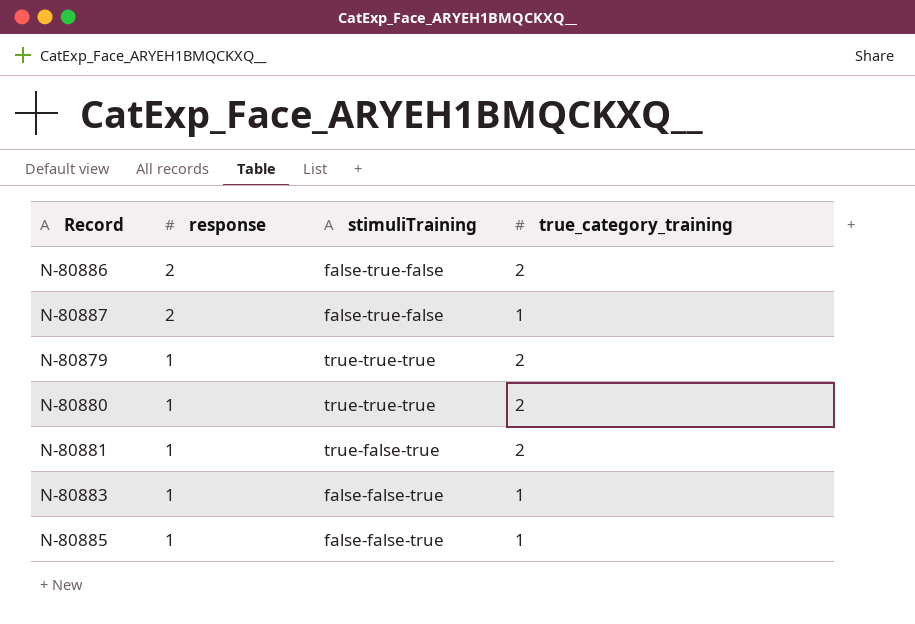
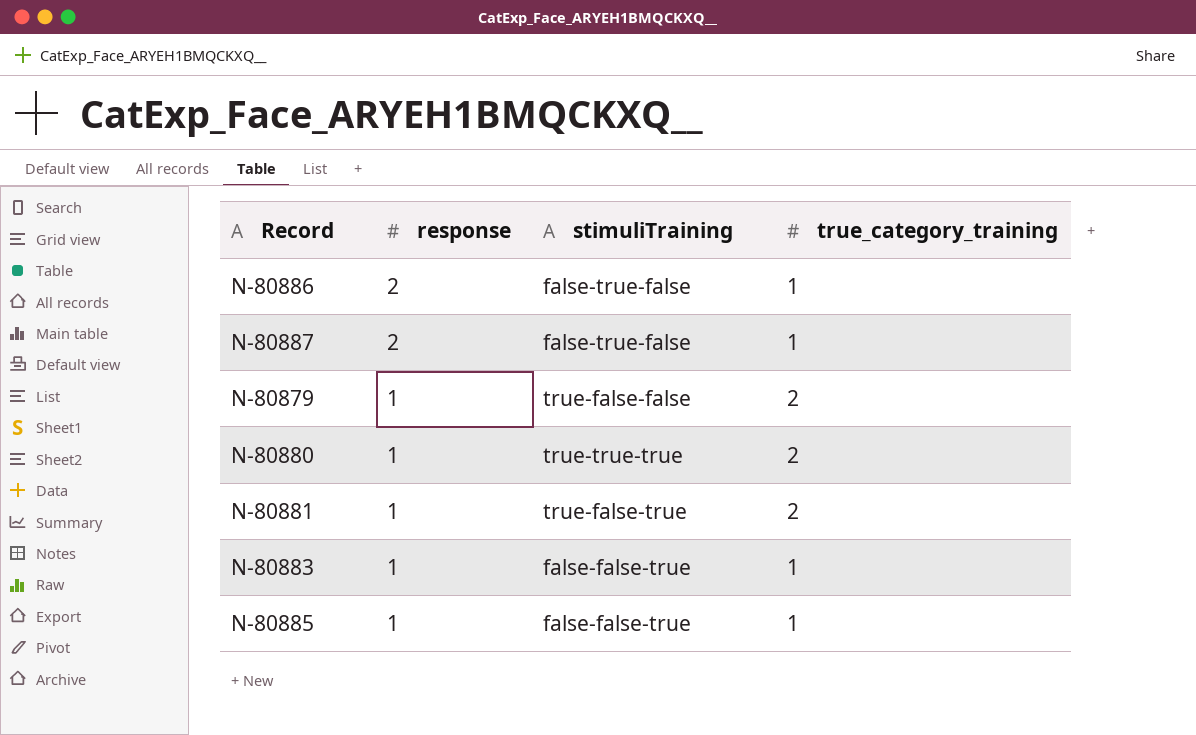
N-80886 | true_category_training: 2 -> 1
N-80879 | stimuliTraining: true-true-true -> true-false-false

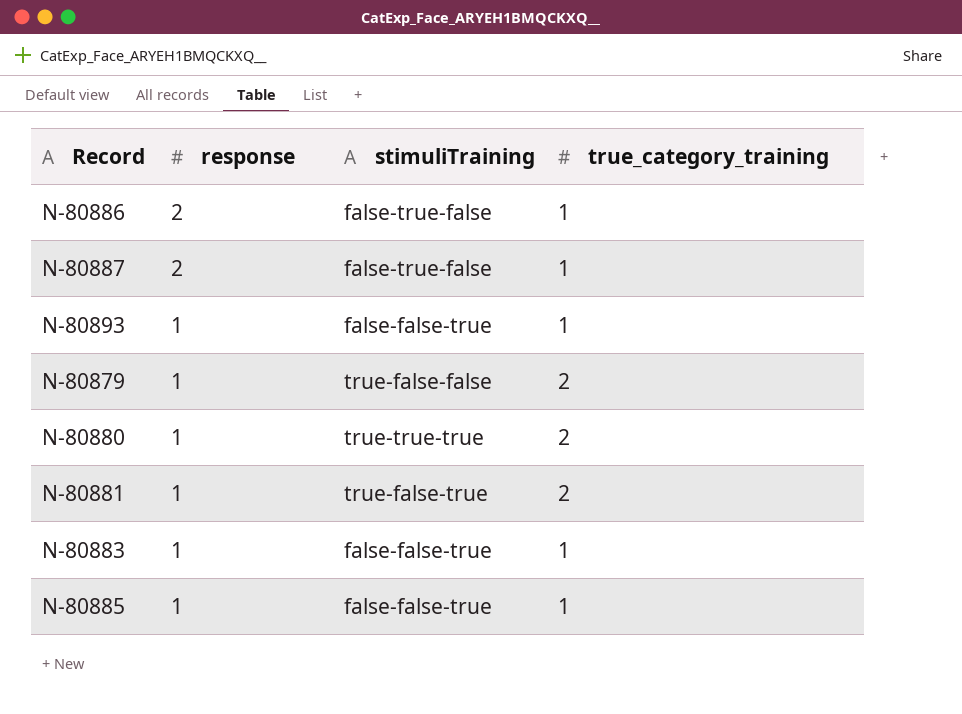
row N-80893: none -> 1 | false-false-true | 1

